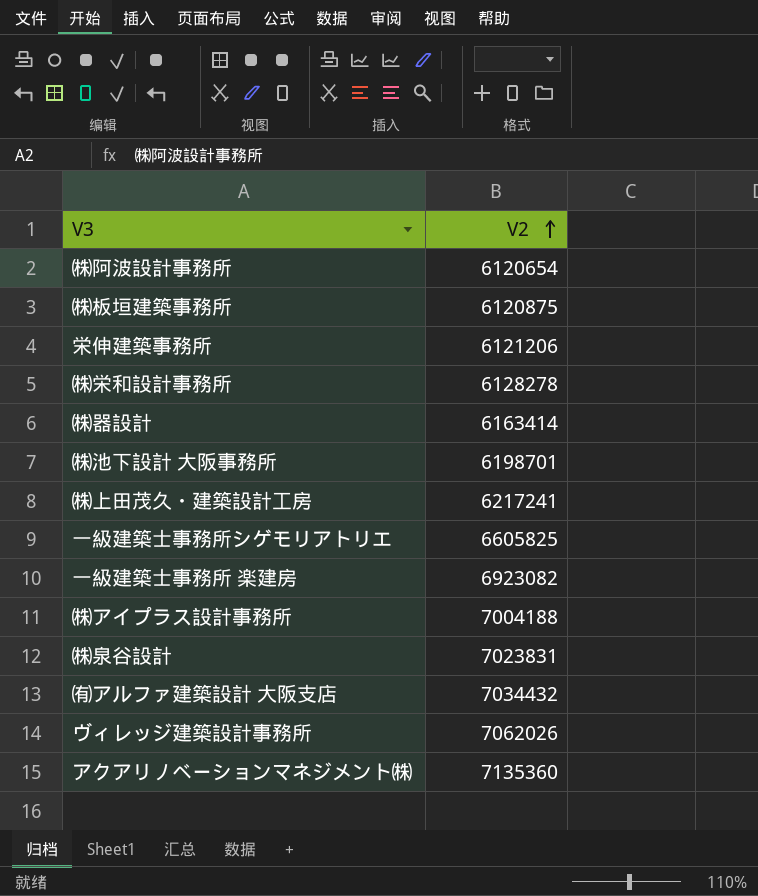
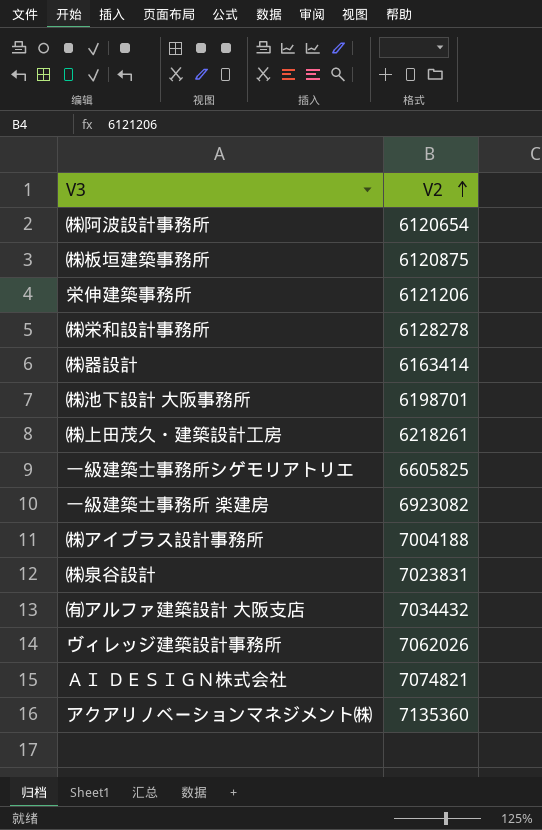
㈱上田茂久・建築設計工房 | V2: 6217241 -> 6218261
row ＡＩ ＤＥＳＩＧＮ株式会社: none -> 7074821

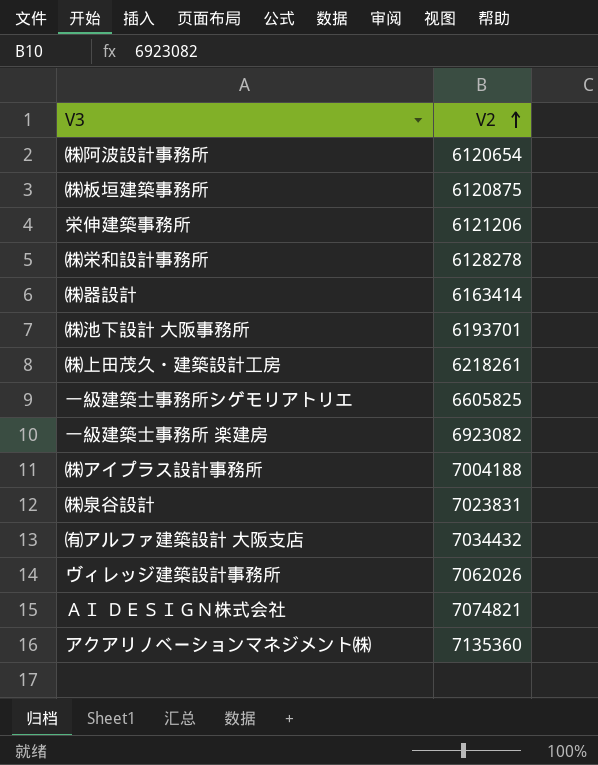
㈱池下設計 大阪事務所 | V2: 6198701 -> 6193701

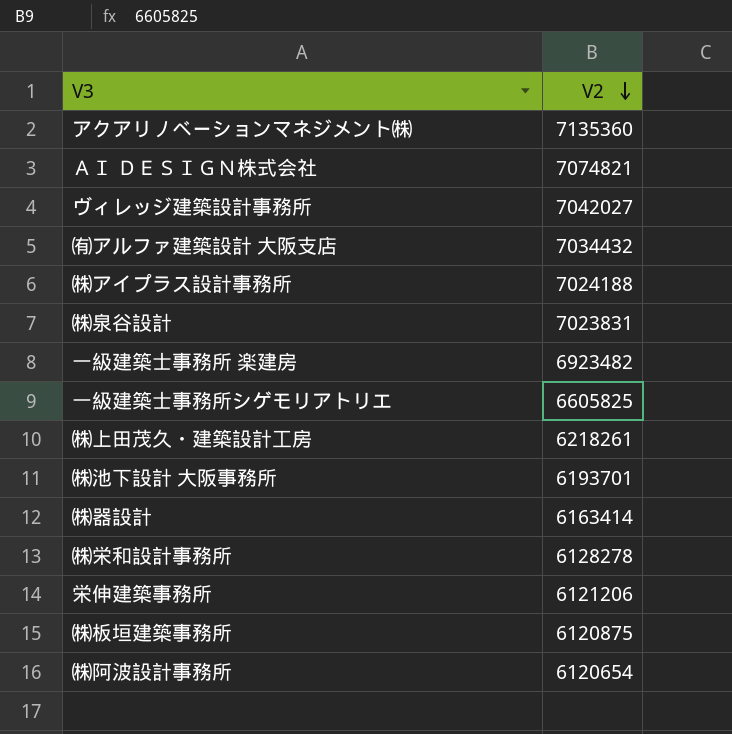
row order: V2 ascending -> V2 descending
ヴィレッジ建築設計事務所 | V2: 7062026 -> 7042027
㈱アイプラス設計事務所 | V2: 7004188 -> 7024188
一級建築士事務所 楽建房 | V2: 6923082 -> 6923482

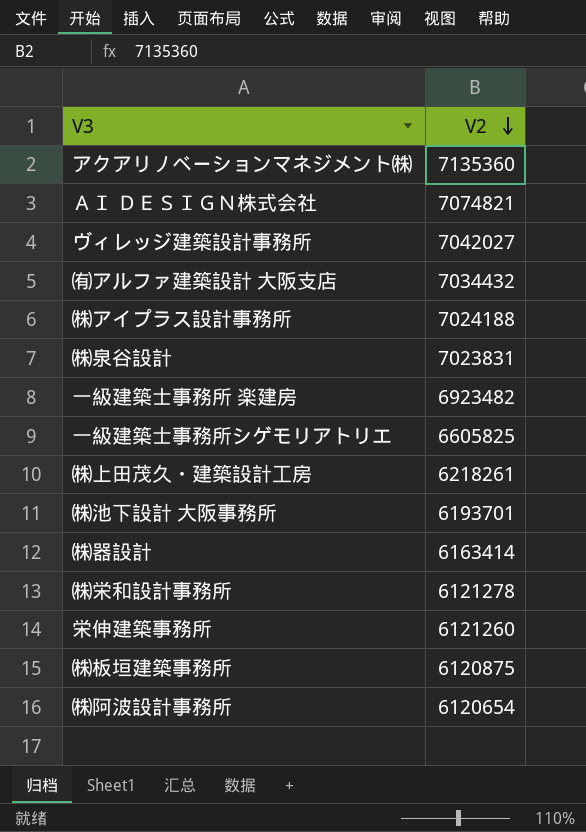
㈱栄和設計事務所 | V2: 6128278 -> 6121278
栄伸建築事務所 | V2: 6121206 -> 6121260

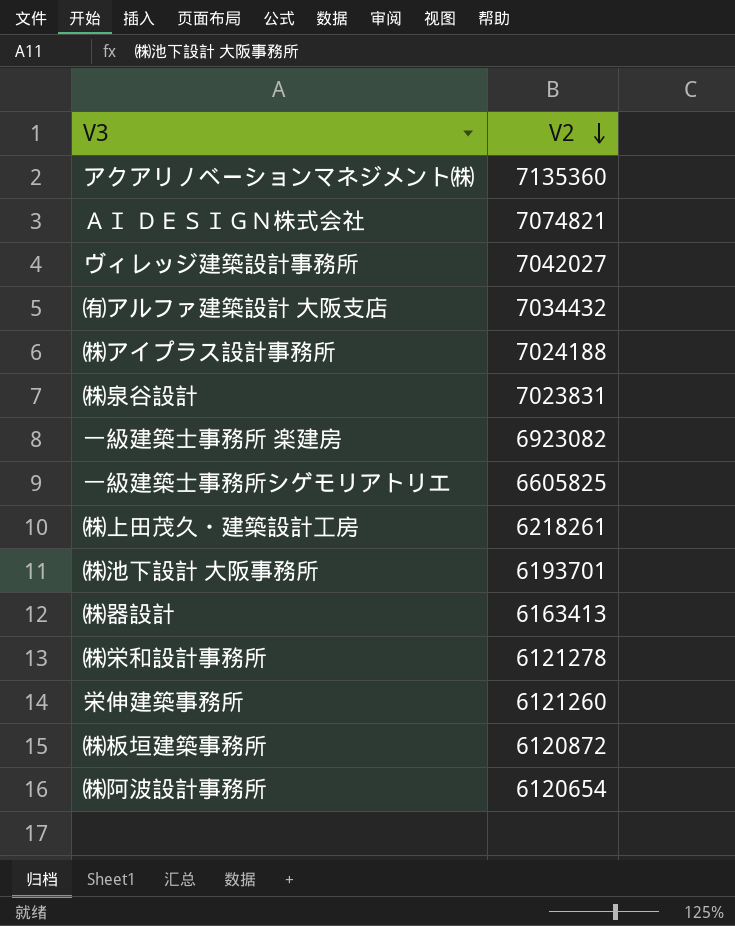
一級建築士事務所 楽建房 | V2: 6923482 -> 6923082
㈱器設計 | V2: 6163414 -> 6163413
㈱板垣建築事務所 | V2: 6120875 -> 6120872

